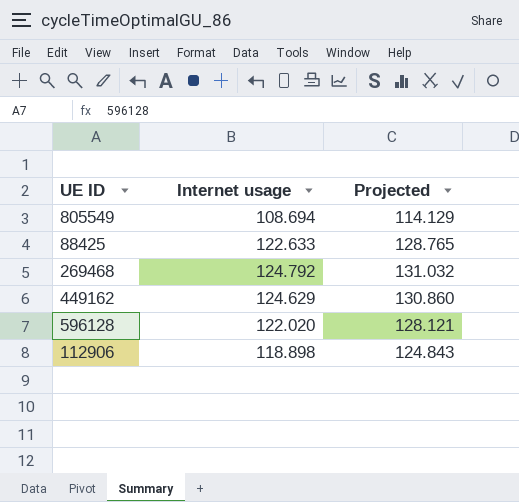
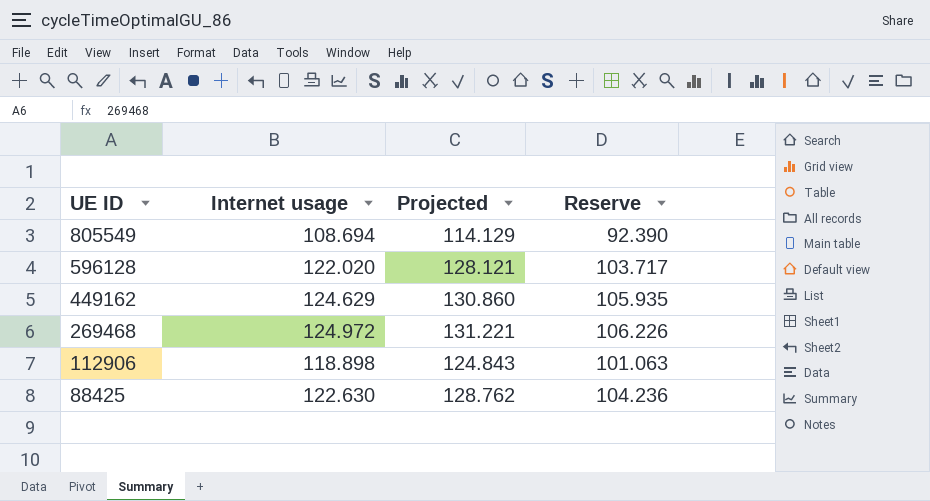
row order: none -> UE ID descending
column Reserve | formula: none -> [Internet usage] * 0.85
269468 | Internet usage: 124.792 -> 124.972
269468 | Projected: 131.032 -> 131.221
88425 | Internet usage: 122.633 -> 122.630
88425 | Projected: 128.765 -> 128.762

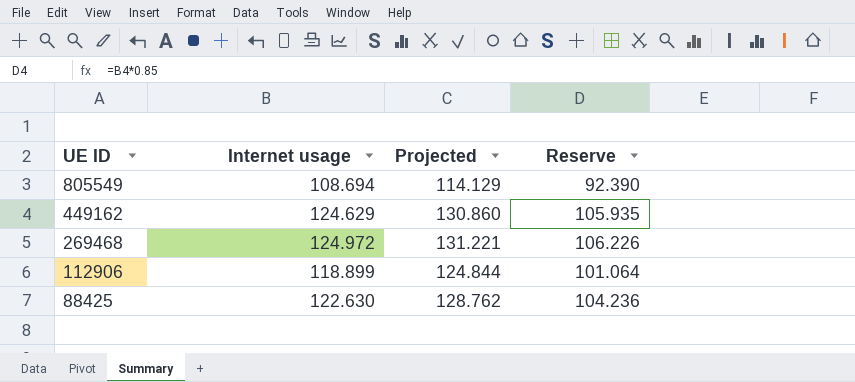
row 596128: 122.020 | 128.121 | 103.717 -> none
112906 | Internet usage: 118.898 -> 118.899
112906 | Projected: 124.843 -> 124.844
112906 | Reserve: 101.063 -> 101.064

